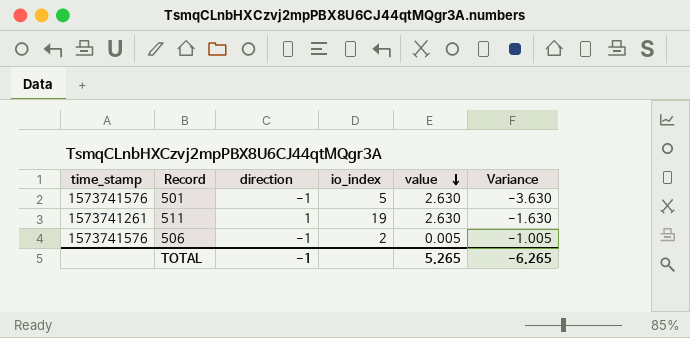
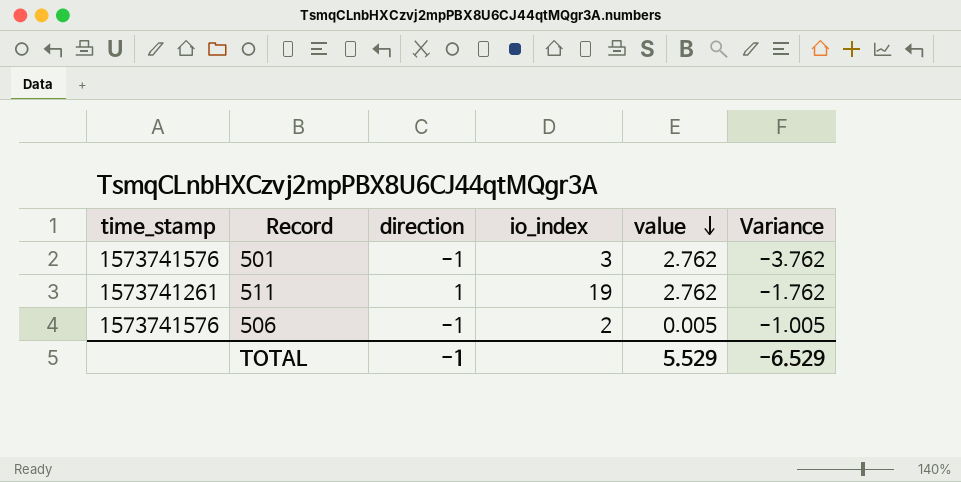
501 | io_index: 5 -> 3
501 | value: 2.630 -> 2.762
501 | Variance: -3.630 -> -3.762
511 | value: 2.630 -> 2.762
511 | Variance: -1.630 -> -1.762
TOTAL | value: 5.265 -> 5.529
TOTAL | Variance: -6.265 -> -6.529

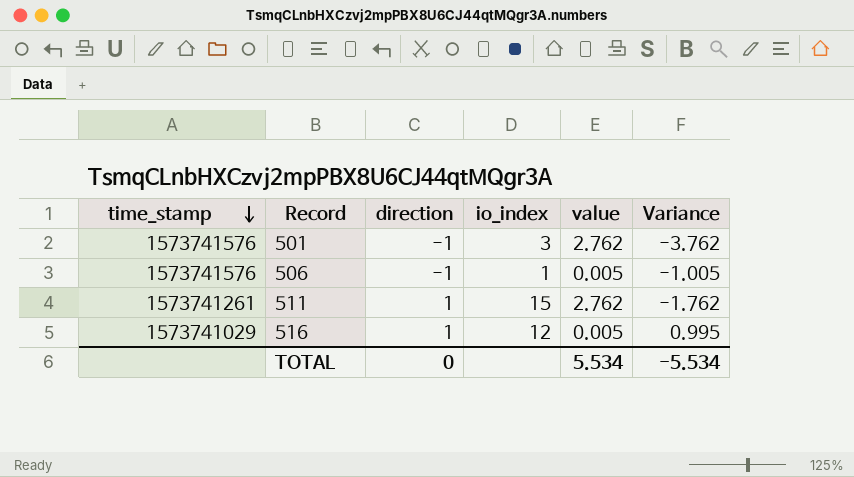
row order: value descending -> time_stamp descending
506 | io_index: 2 -> 1
511 | io_index: 19 -> 15
row 516: none -> 1573741029 | 1 | 12 | 0.005 | 0.995
TOTAL | direction: -1 -> 0
TOTAL | value: 5.529 -> 5.534
TOTAL | Variance: -6.529 -> -5.534

